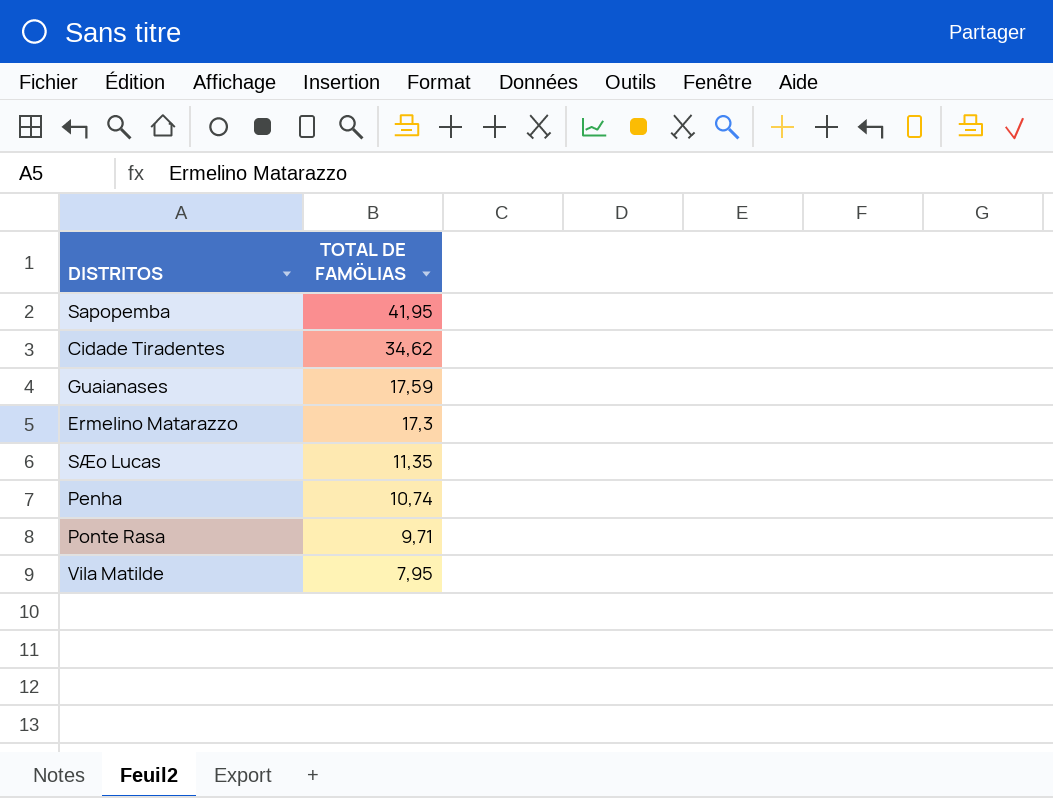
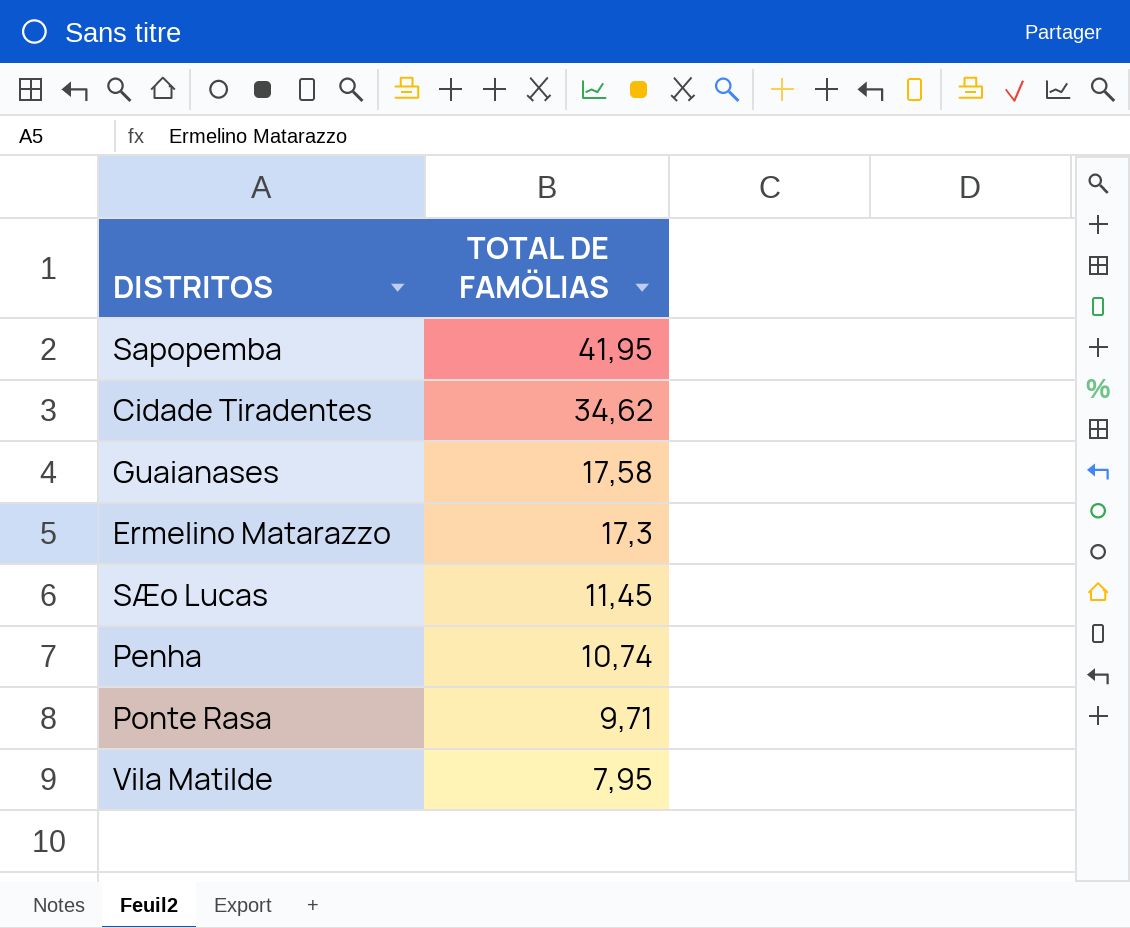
Guaianases | TOTAL DE FAMÖLIAS: 17,59 -> 17,58
SÆo Lucas | TOTAL DE FAMÖLIAS: 11,35 -> 11,45

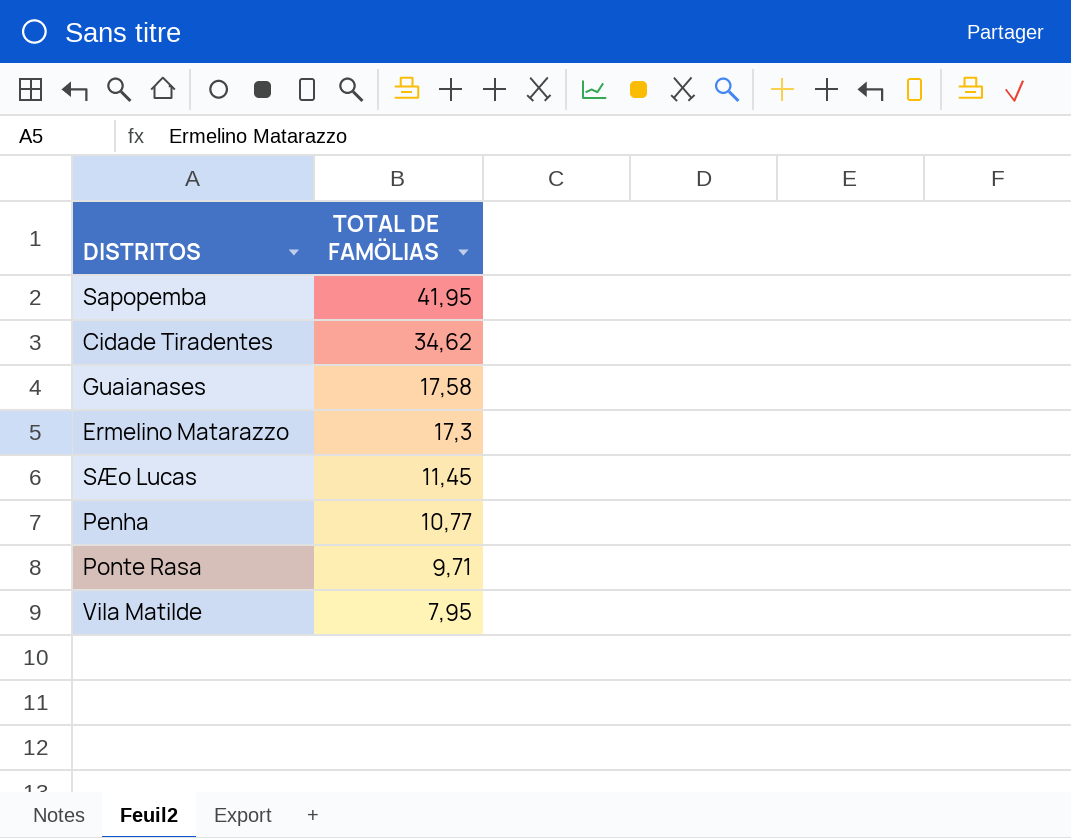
Penha | TOTAL DE FAMÖLIAS: 10,74 -> 10,77

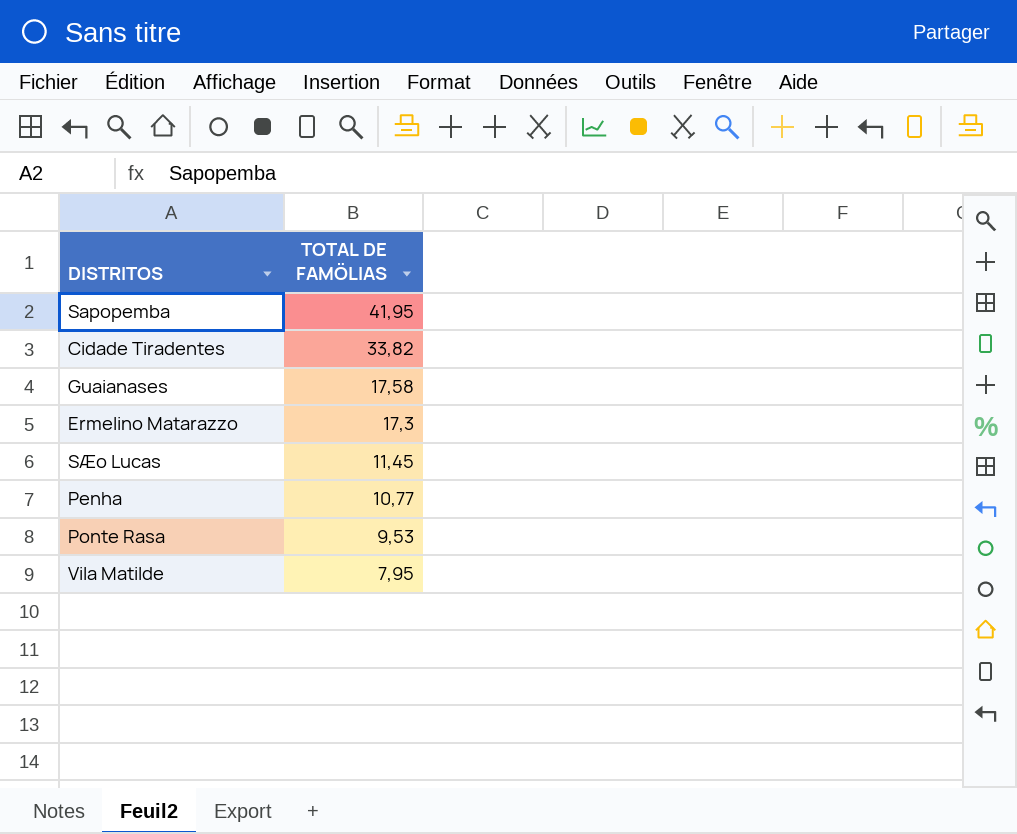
Cidade Tiradentes | TOTAL DE FAMÖLIAS: 34,62 -> 33,82
Ponte Rasa | TOTAL DE FAMÖLIAS: 9,71 -> 9,53

